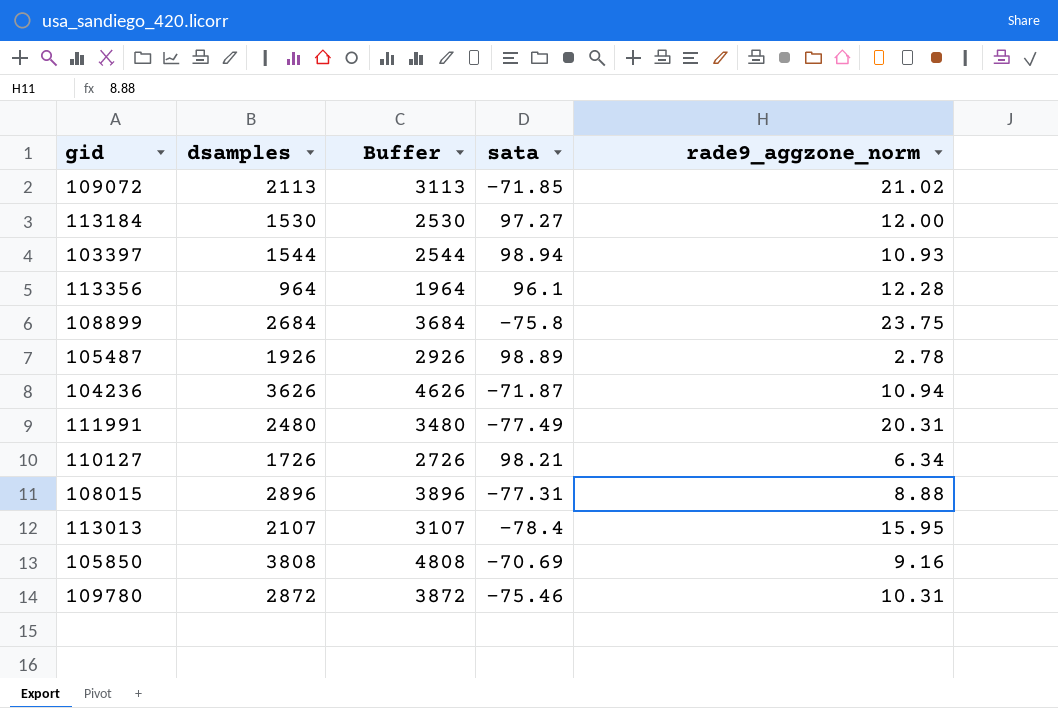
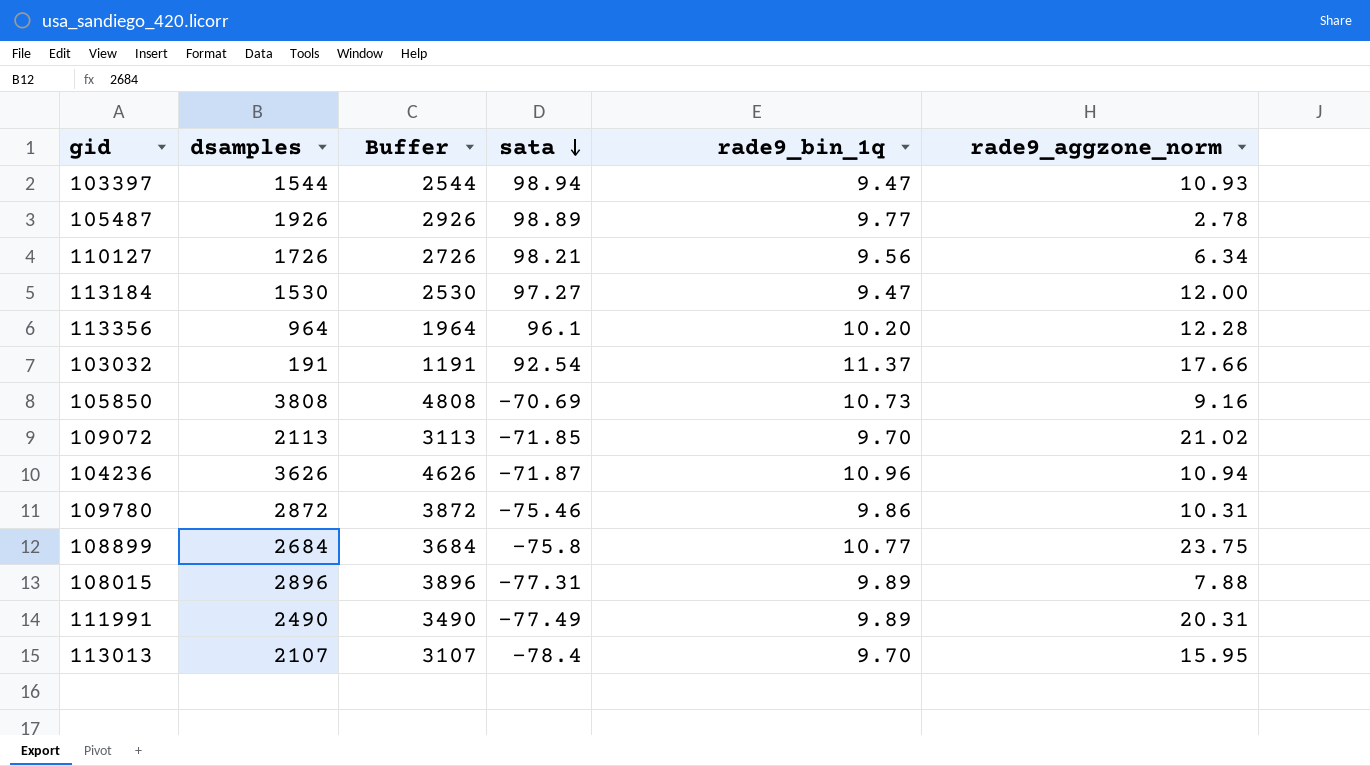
row order: none -> sata descending
column rade9_bin_1q | position: none -> 5
row 103032: none -> 191 | 1191 | 92.54 | 11.37 | 17.66
108015 | rade9_aggzone_norm: 8.88 -> 7.88
111991 | dsamples: 2480 -> 2490
111991 | Buffer: 3480 -> 3490

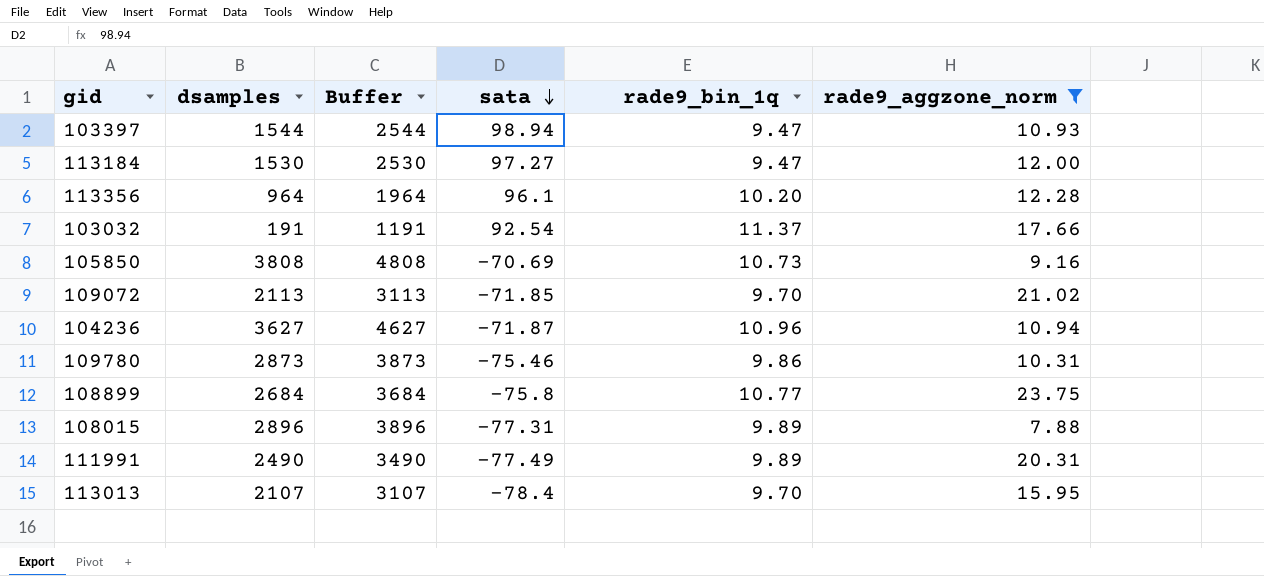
filter: none -> rade9_aggzone_norm >= 7.88
104236 | dsamples: 3626 -> 3627
104236 | Buffer: 4626 -> 4627
109780 | dsamples: 2872 -> 2873
109780 | Buffer: 3872 -> 3873

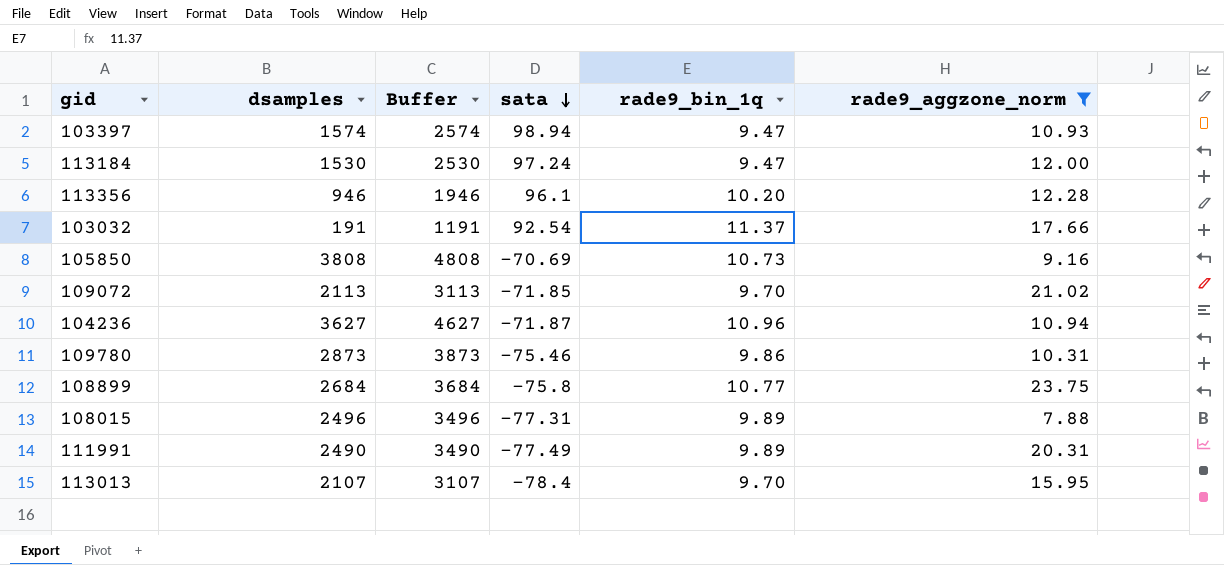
103397 | dsamples: 1544 -> 1574
103397 | Buffer: 2544 -> 2574
113184 | sata: 97.27 -> 97.24
113356 | dsamples: 964 -> 946
113356 | Buffer: 1964 -> 1946
108015 | dsamples: 2896 -> 2496
108015 | Buffer: 3896 -> 3496

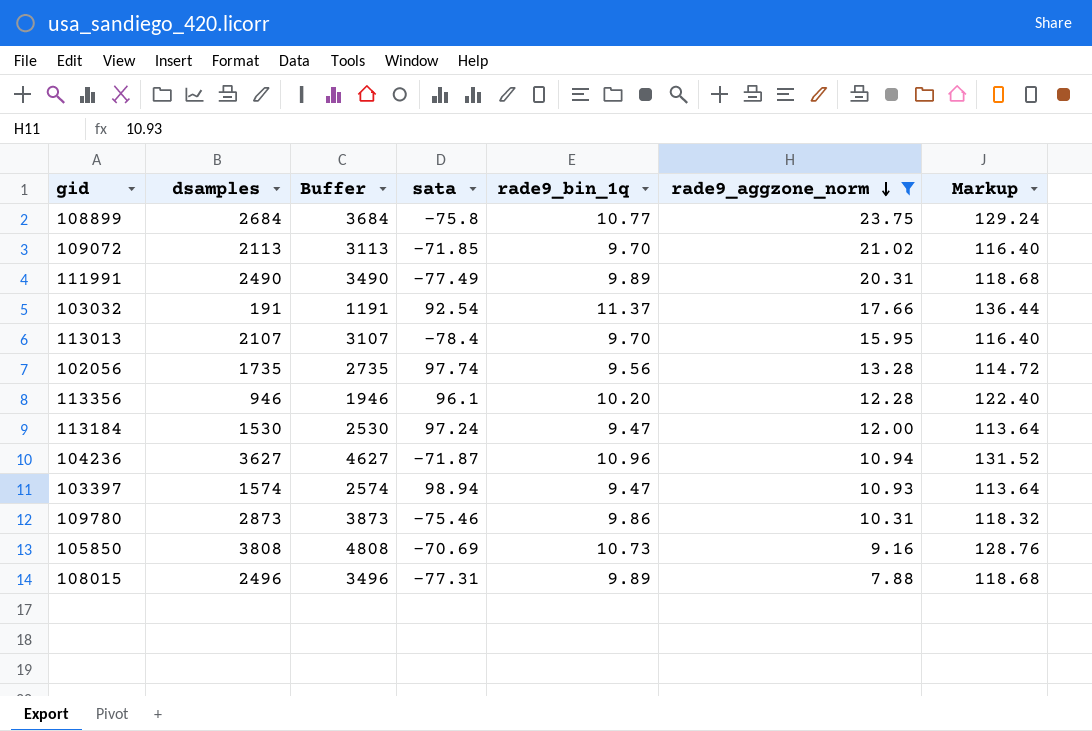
row order: sata descending -> rade9_aggzone_norm descending
column Markup | formula: none -> [rade9_bin_1q] * 12
row 102056: none -> 1735 | 2735 | 97.74 | 9.56 | 13.28 | 114.72

